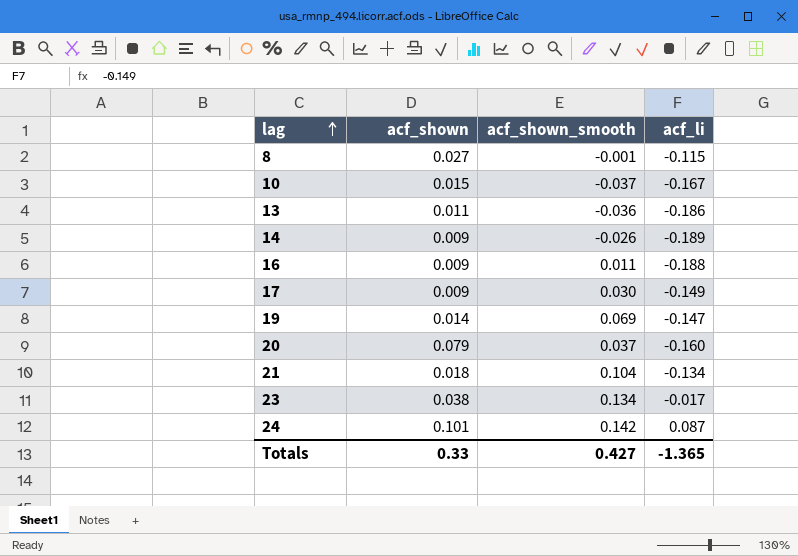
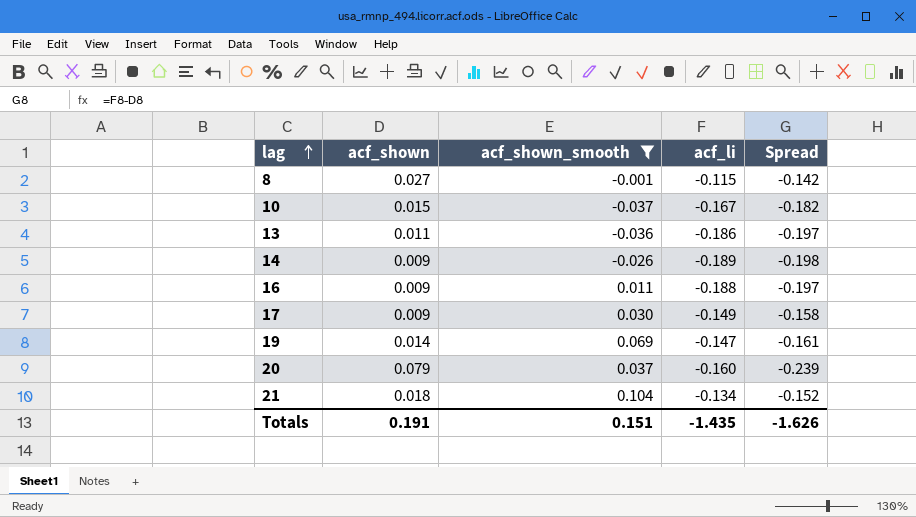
filter: none -> acf_shown_smooth <= 0.104
column Spread | formula: none -> [acf_li] - [acf_shown]
Totals | acf_shown: 0.33 -> 0.191
Totals | acf_shown_smooth: 0.427 -> 0.151
Totals | acf_li: -1.365 -> -1.435

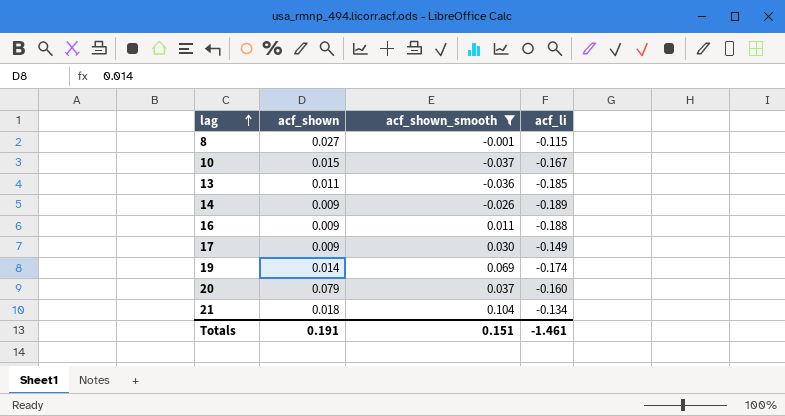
column Spread | formula: [acf_li] - [acf_shown] -> none
13 | acf_li: -0.186 -> -0.185
19 | acf_li: -0.147 -> -0.174
Totals | acf_li: -1.435 -> -1.461

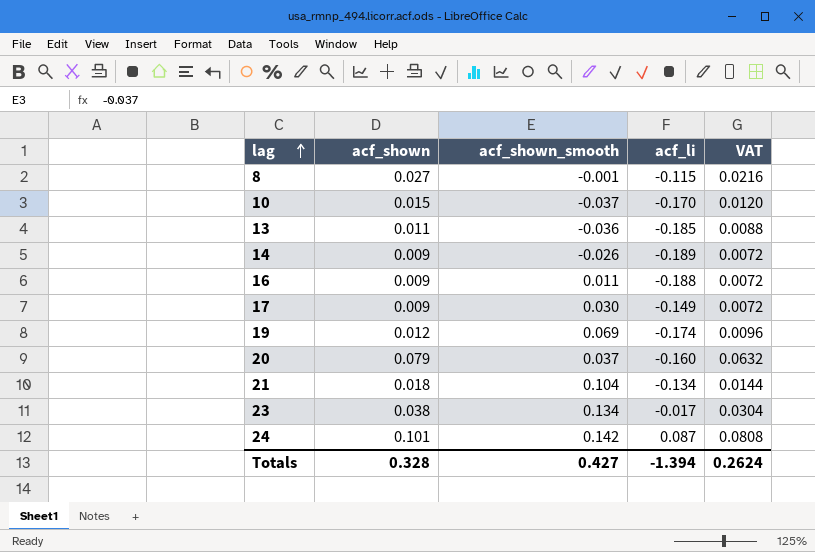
filter: acf_shown_smooth <= 0.104 -> none
column VAT | formula: none -> [acf_shown] * 0.8
10 | acf_li: -0.167 -> -0.170
19 | acf_shown: 0.014 -> 0.012
Totals | acf_shown: 0.191 -> 0.328
Totals | acf_shown_smooth: 0.151 -> 0.427
Totals | acf_li: -1.461 -> -1.394

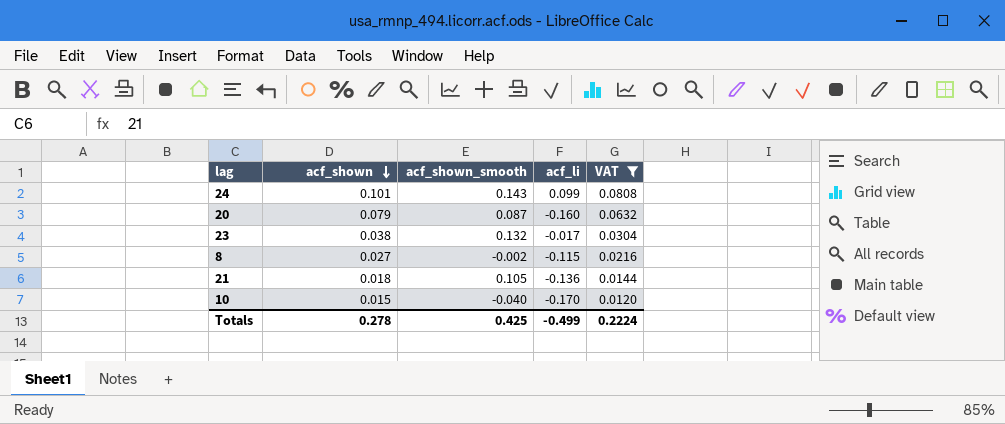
filter: none -> VAT >= 0.0120
row order: lag ascending -> acf_shown descending
24 | acf_shown_smooth: 0.142 -> 0.143
24 | acf_li: 0.087 -> 0.099
20 | acf_shown_smooth: 0.037 -> 0.087
23 | acf_shown_smooth: 0.134 -> 0.132
8 | acf_shown_smooth: -0.001 -> -0.002
21 | acf_shown_smooth: 0.104 -> 0.105
21 | acf_li: -0.134 -> -0.136
10 | acf_shown_smooth: -0.037 -> -0.040
Totals | acf_shown: 0.328 -> 0.278
Totals | acf_shown_smooth: 0.427 -> 0.425
Totals | acf_li: -1.394 -> -0.499
Totals | VAT: 0.2624 -> 0.2224

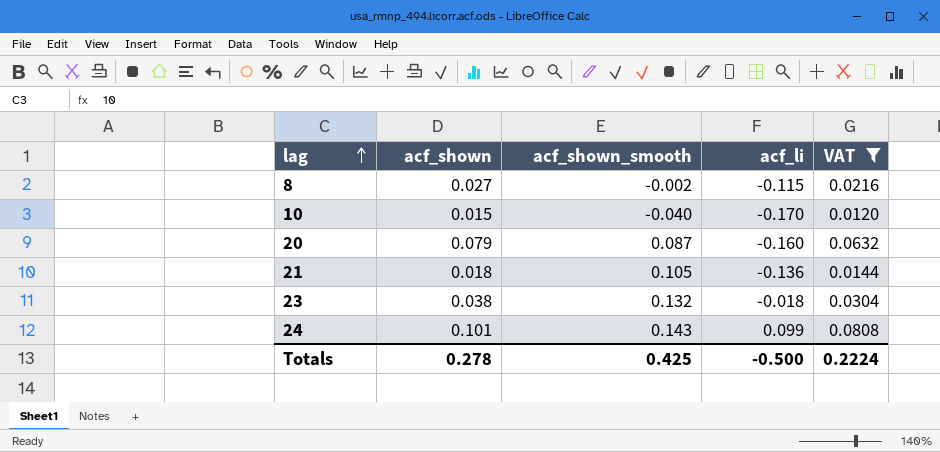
row order: acf_shown descending -> lag ascending
23 | acf_li: -0.017 -> -0.018
Totals | acf_li: -0.499 -> -0.500

